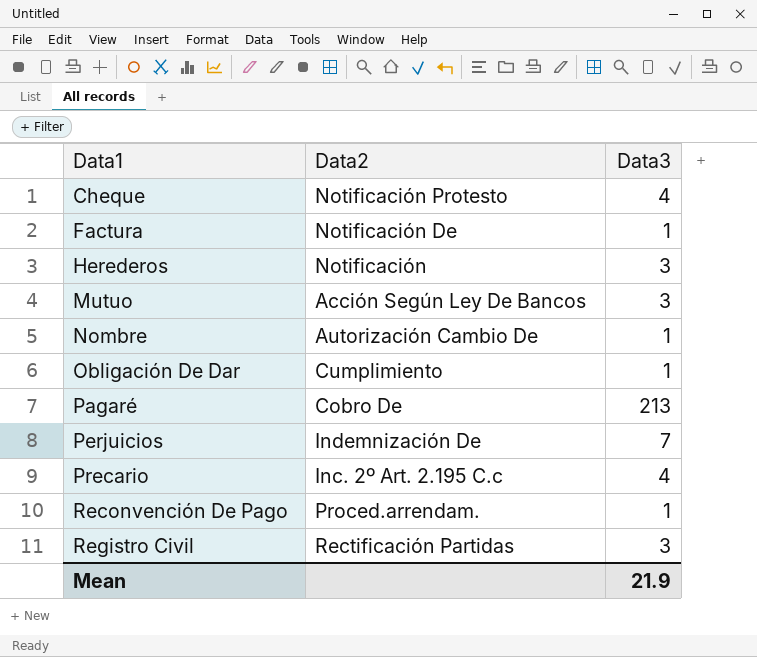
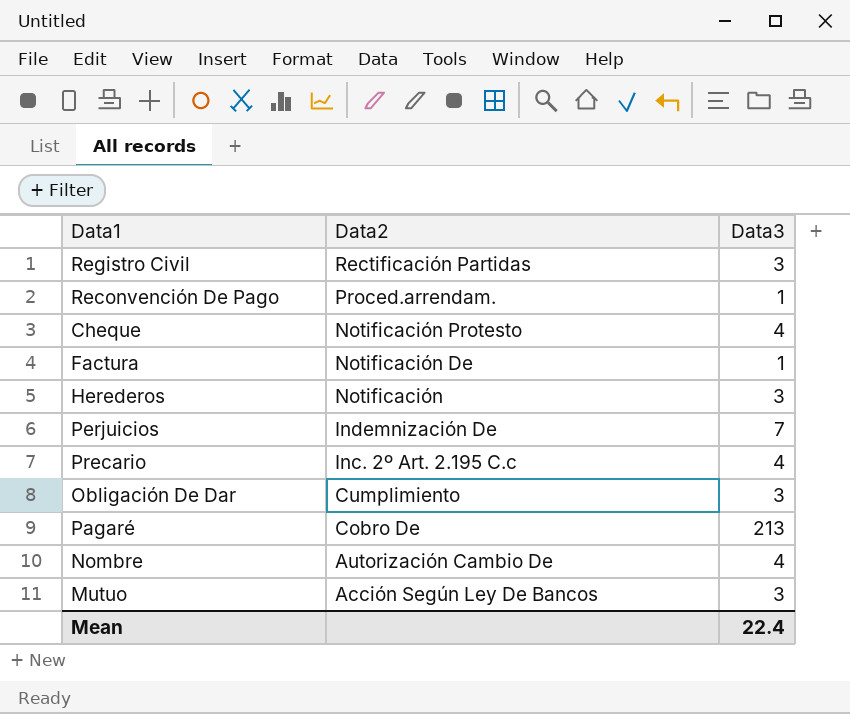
row order: Data1 ascending -> Data2 descending
Obligación De Dar | Data3: 1 -> 3
Nombre | Data3: 1 -> 4
Mean | Data3: 21.9 -> 22.4

